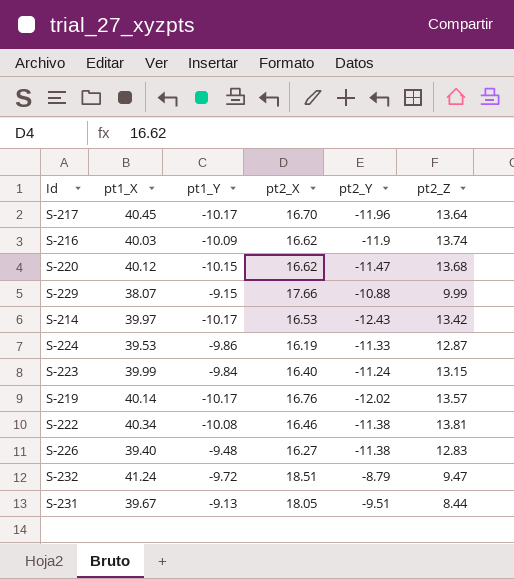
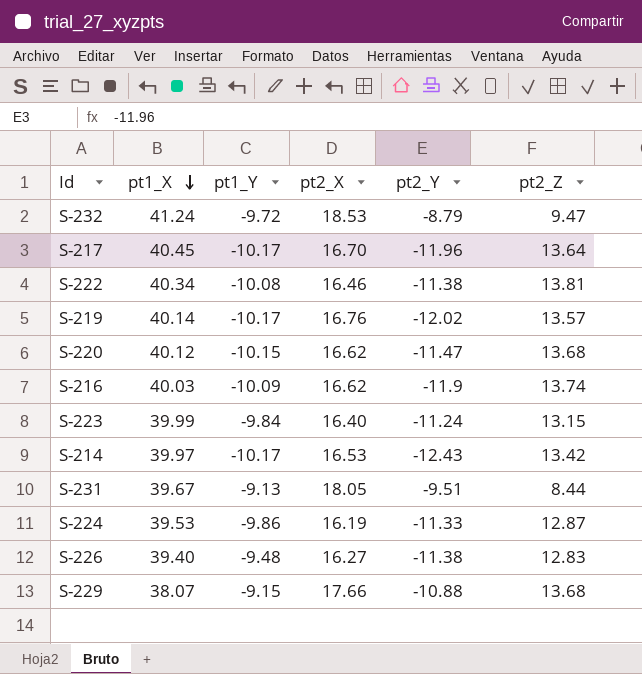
row order: none -> pt1_X descending
S-232 | pt2_X: 18.51 -> 18.53
S-229 | pt2_Z: 9.99 -> 13.68

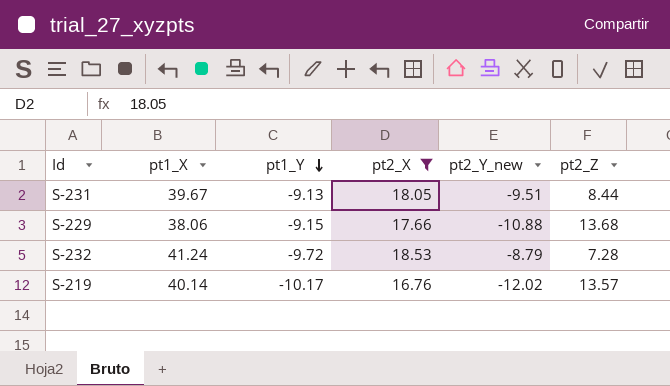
filter: none -> pt2_X >= 16.76
row order: pt1_X descending -> pt1_Y descending
column name: pt2_Y -> pt2_Y_new
S-229 | pt1_X: 38.07 -> 38.06
S-232 | pt2_Z: 9.47 -> 7.28

